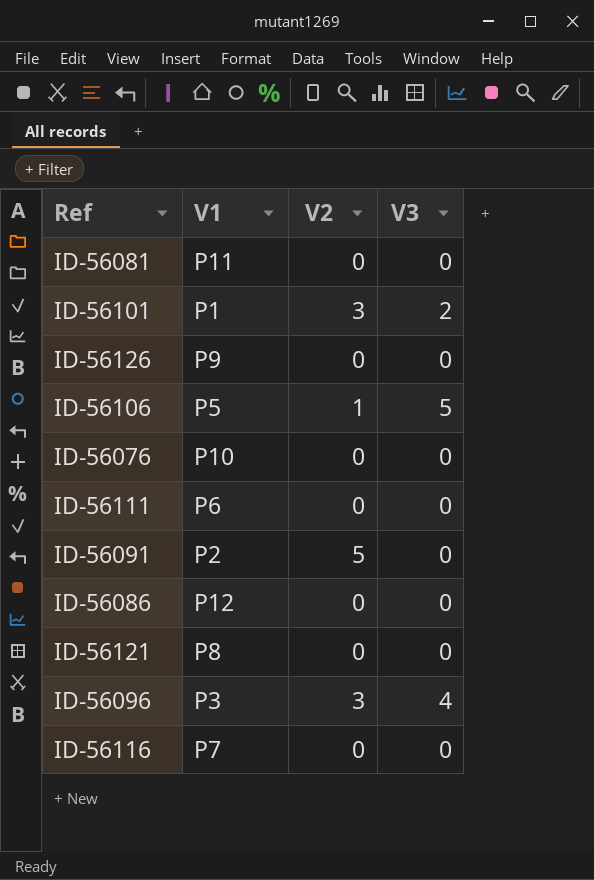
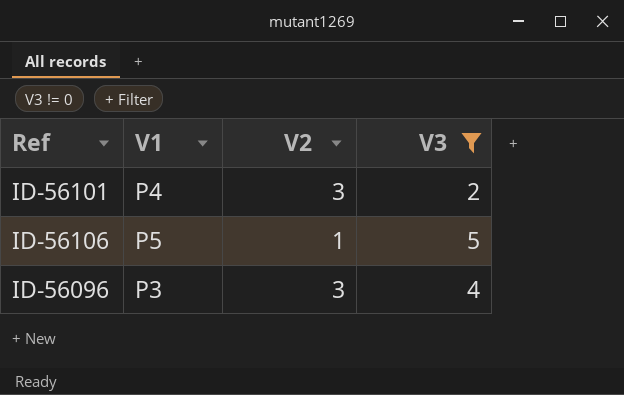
filter: none -> V3 != 0
ID-56101 | V1: P1 -> P4

